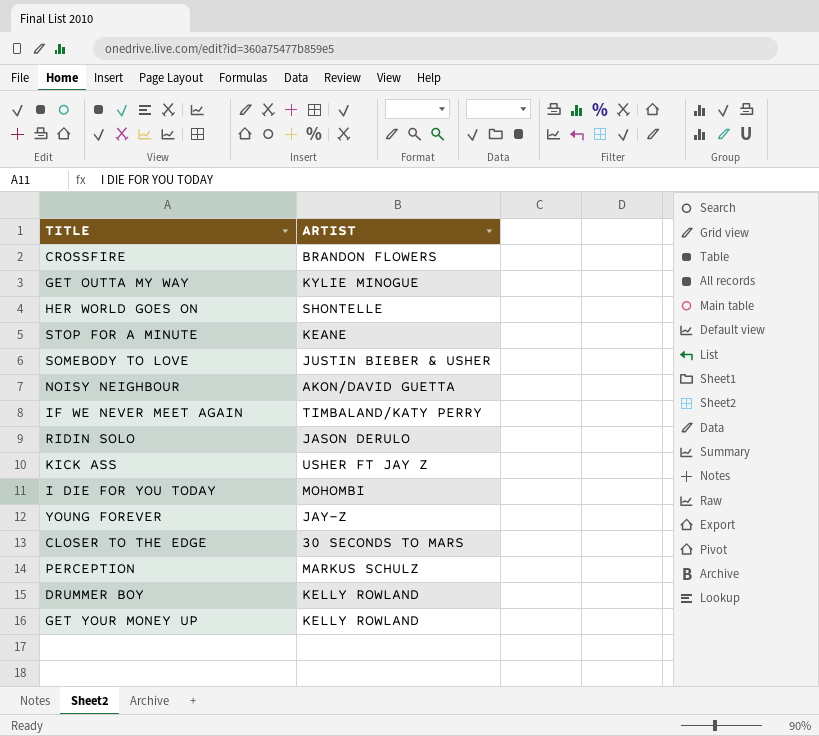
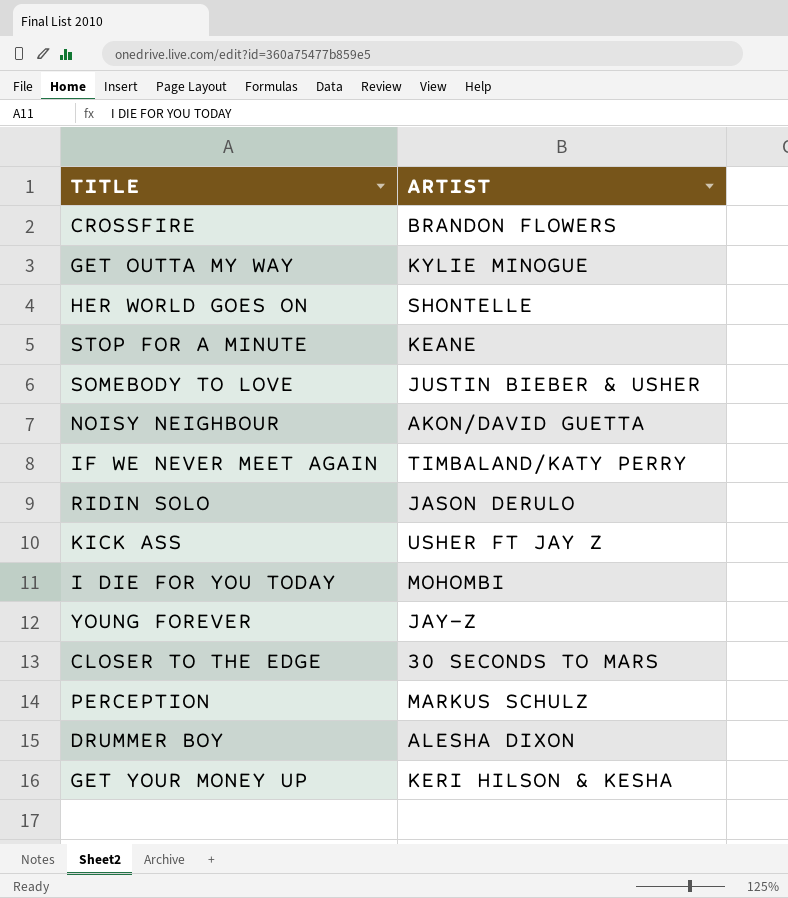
DRUMMER BOY | ARTIST: KELLY ROWLAND -> ALESHA DIXON
GET YOUR MONEY UP | ARTIST: KELLY ROWLAND -> KERI HILSON & KESHA

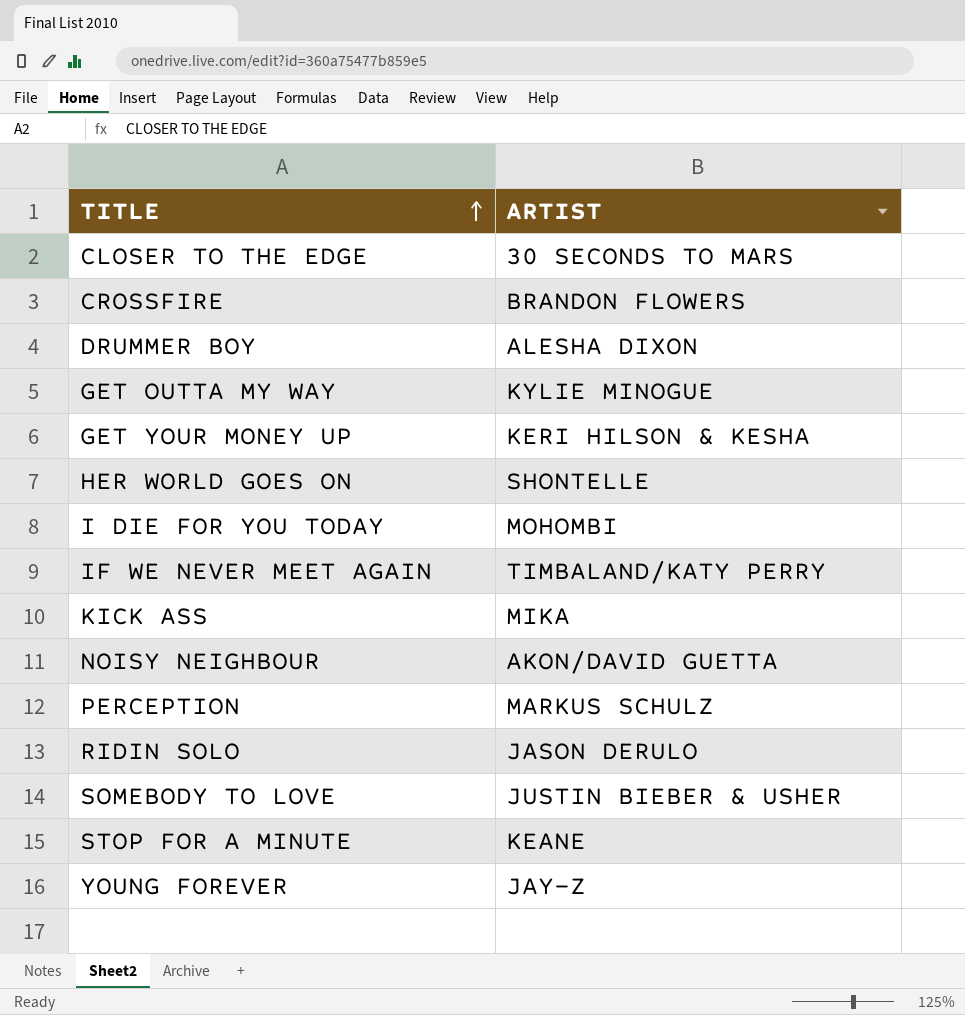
row order: none -> TITLE ascending
KICK ASS | ARTIST: USHER FT JAY Z -> MIKA

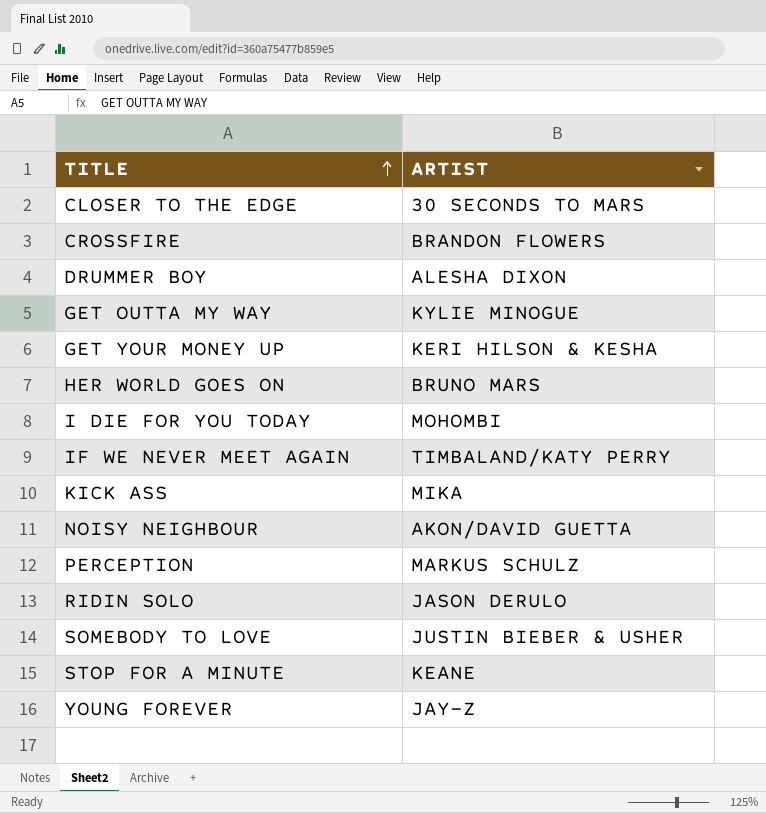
HER WORLD GOES ON | ARTIST: SHONTELLE -> BRUNO MARS

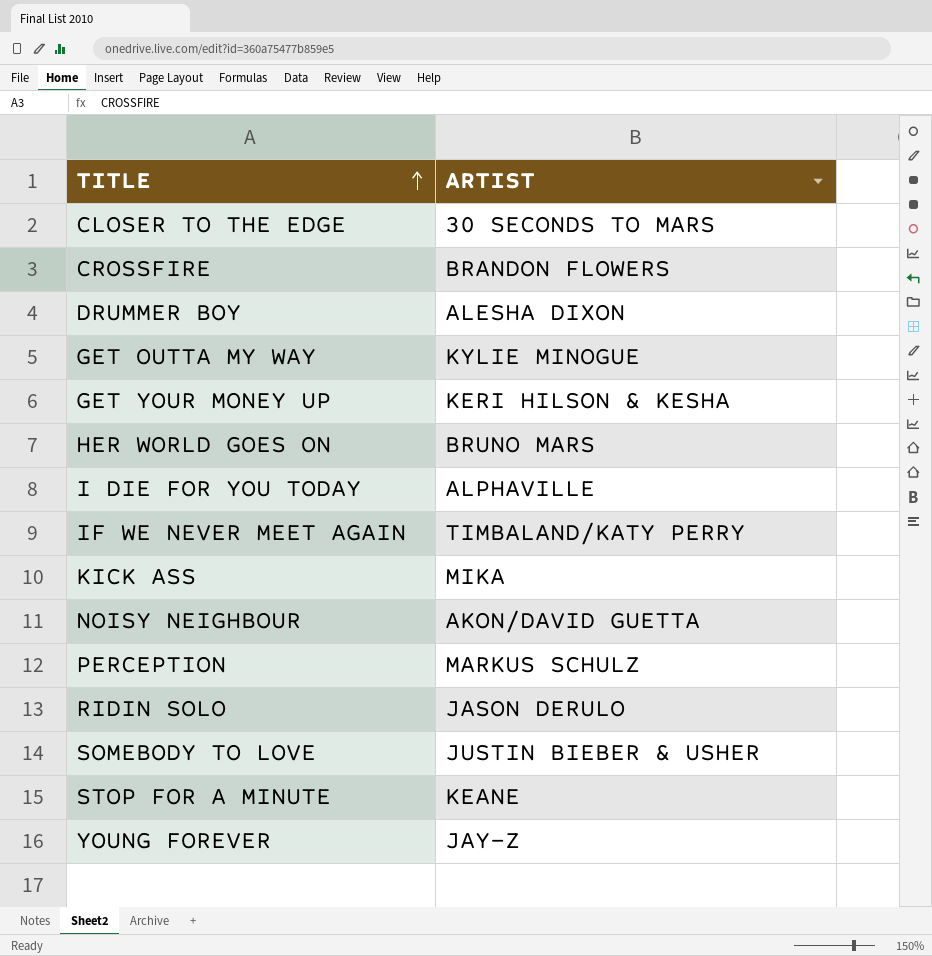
I DIE FOR YOU TODAY | ARTIST: MOHOMBI -> ALPHAVILLE

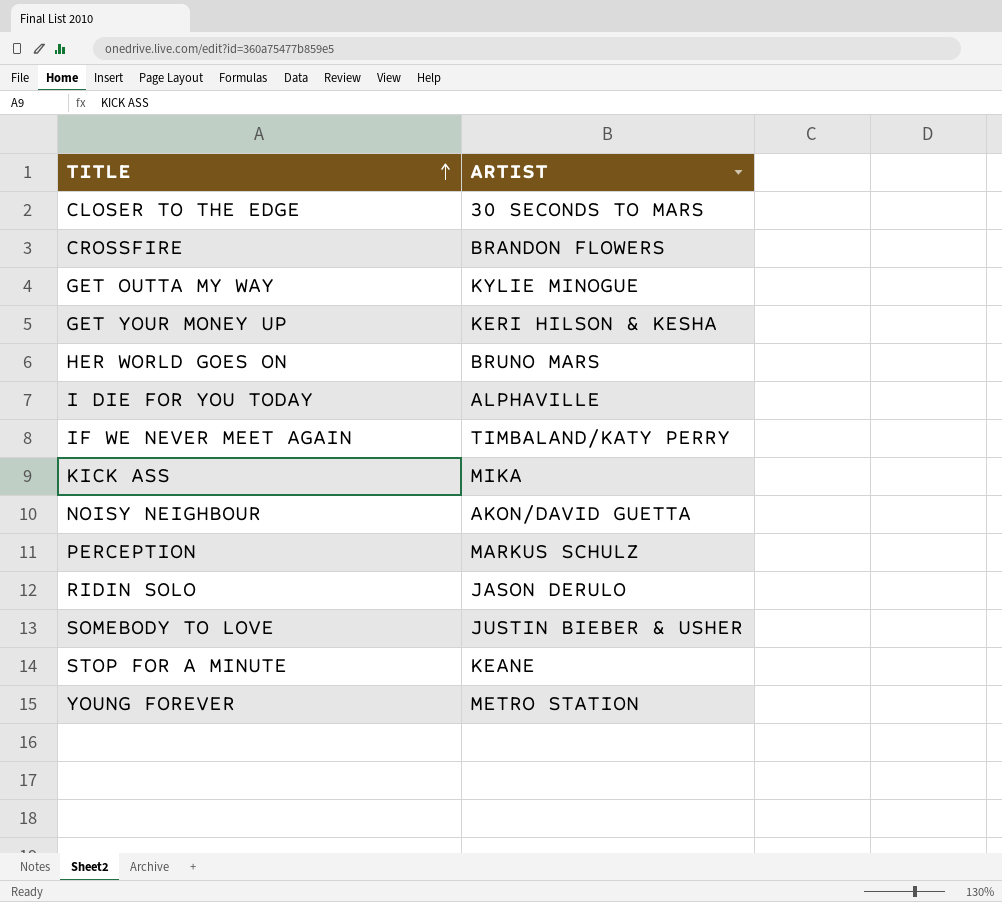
row DRUMMER BOY: ALESHA DIXON -> none
YOUNG FOREVER | ARTIST: JAY-Z -> METRO STATION

